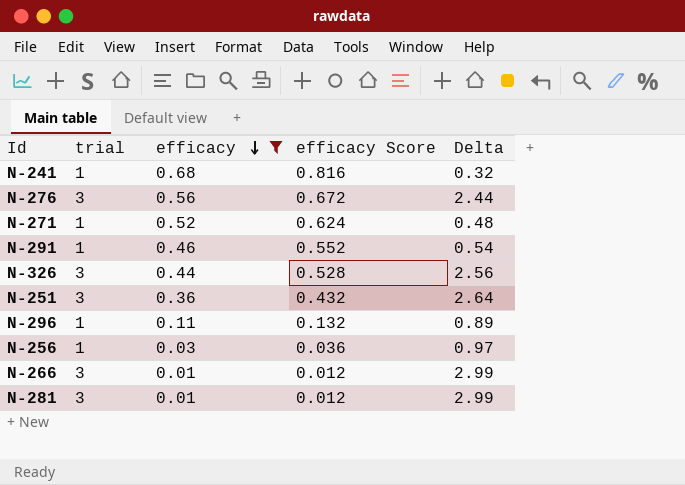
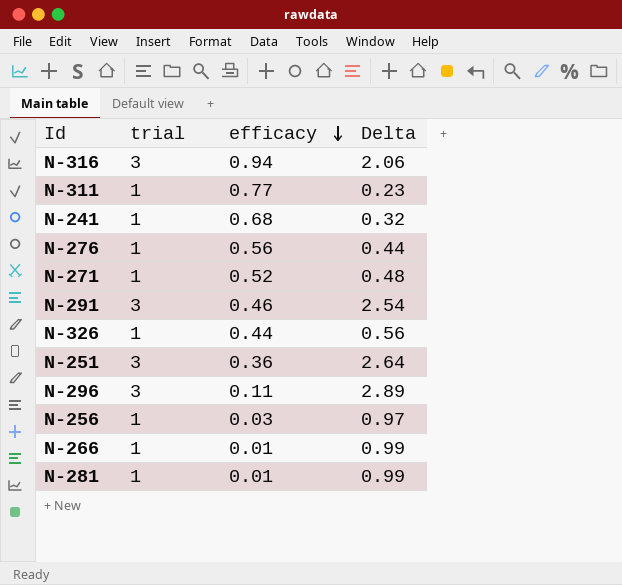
filter: efficacy <= 0.68 -> none
column efficacy Score | formula: [efficacy] * 1.2 -> none
N-276 | trial: 3 -> 1
N-276 | Delta: 2.44 -> 0.44
N-291 | trial: 1 -> 3
N-291 | Delta: 0.54 -> 2.54
N-326 | trial: 3 -> 1
N-326 | Delta: 2.56 -> 0.56
N-296 | trial: 1 -> 3
N-296 | Delta: 0.89 -> 2.89
N-266 | trial: 3 -> 1
N-266 | Delta: 2.99 -> 0.99
N-281 | trial: 3 -> 1
N-281 | Delta: 2.99 -> 0.99

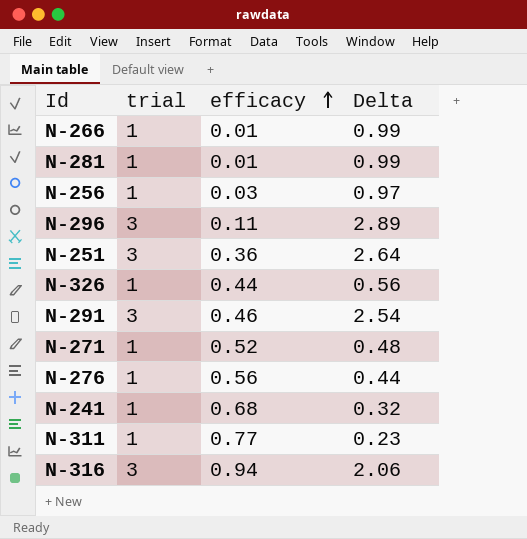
row order: efficacy descending -> efficacy ascending

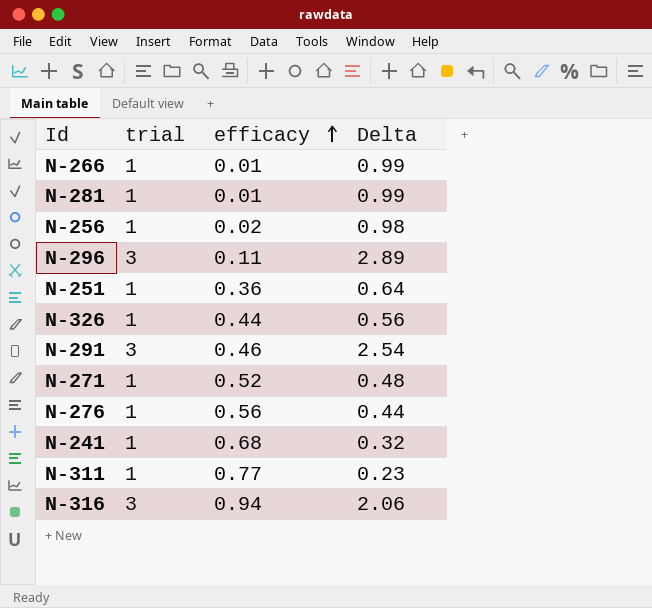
N-256 | efficacy: 0.03 -> 0.02
N-256 | Delta: 0.97 -> 0.98
N-251 | trial: 3 -> 1
N-251 | Delta: 2.64 -> 0.64

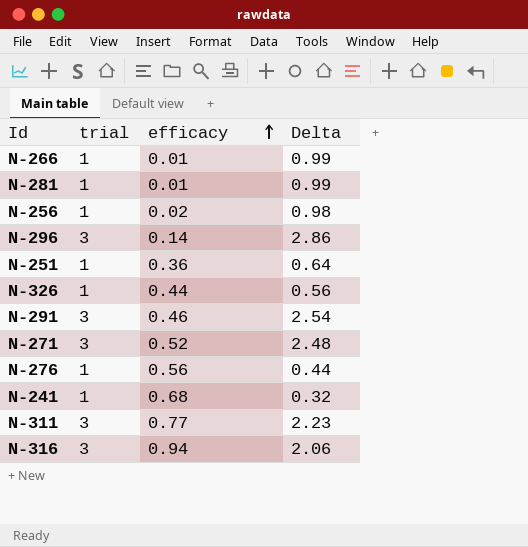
N-296 | efficacy: 0.11 -> 0.14
N-296 | Delta: 2.89 -> 2.86
N-271 | trial: 1 -> 3
N-271 | Delta: 0.48 -> 2.48
N-311 | trial: 1 -> 3
N-311 | Delta: 0.23 -> 2.23

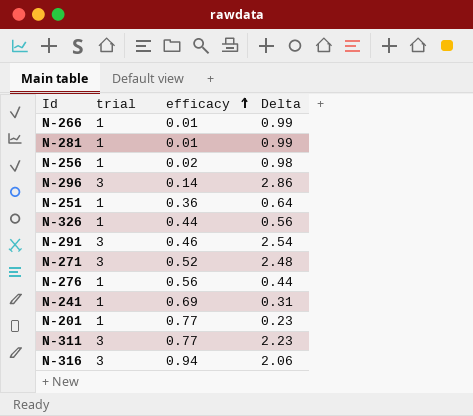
N-241 | efficacy: 0.68 -> 0.69
N-241 | Delta: 0.32 -> 0.31
row N-201: none -> 1 | 0.77 | 0.23

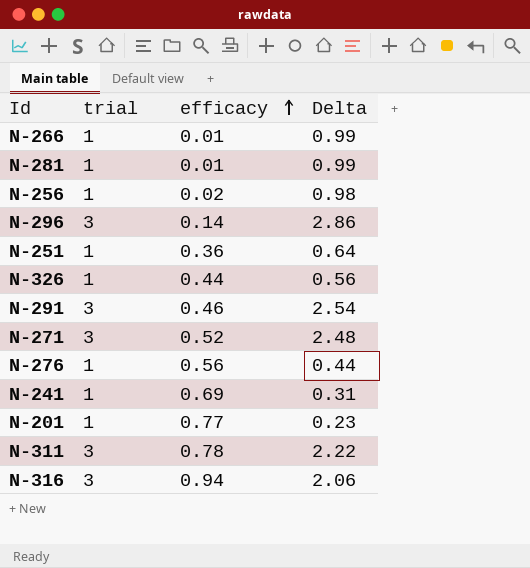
N-311 | efficacy: 0.77 -> 0.78
N-311 | Delta: 2.23 -> 2.22

